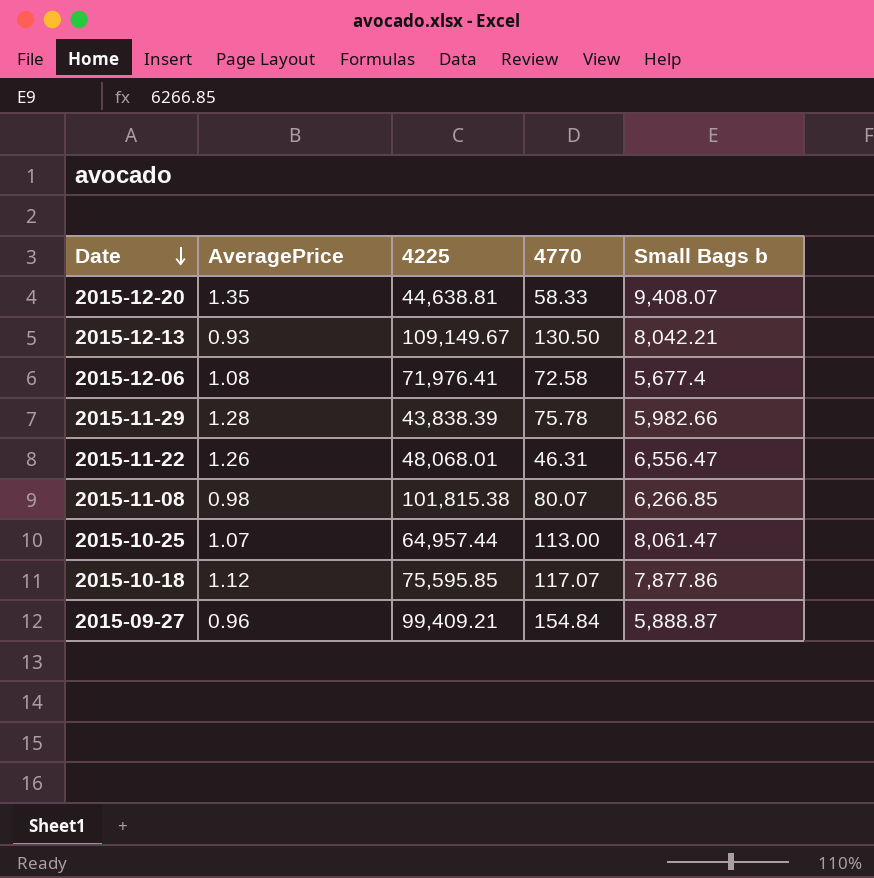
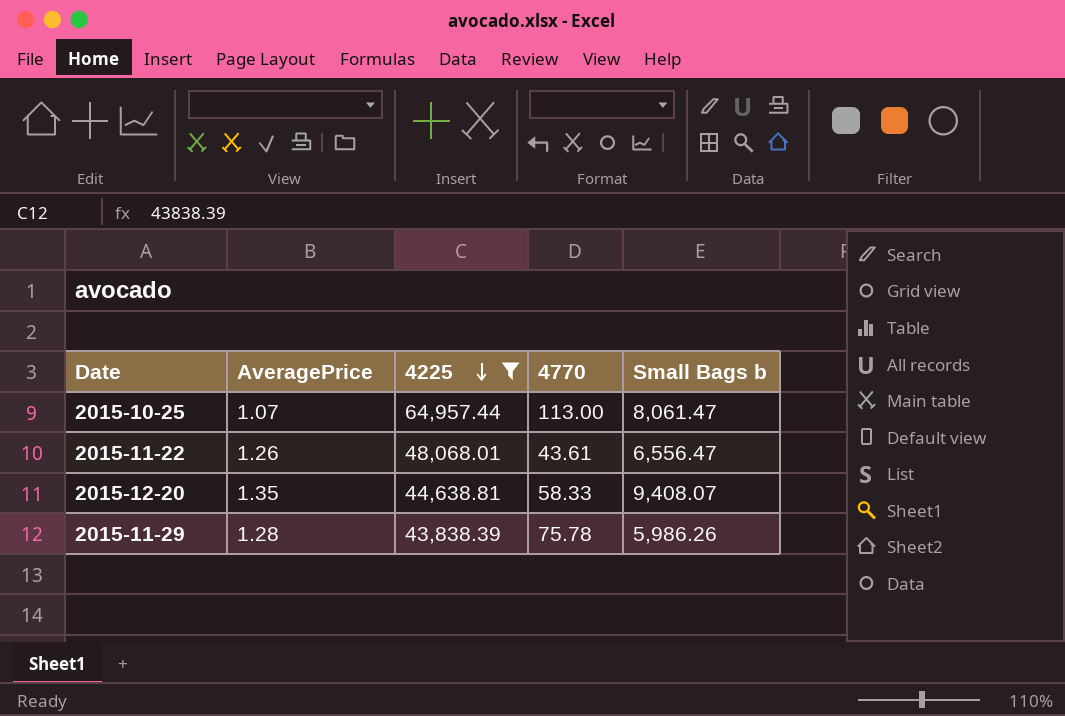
filter: none -> 4225 <= 64,957.44
row order: Date descending -> 4225 descending
2015-11-22 | 4770: 46.31 -> 43.61
2015-11-29 | Small Bags b: 5,982.66 -> 5,986.26

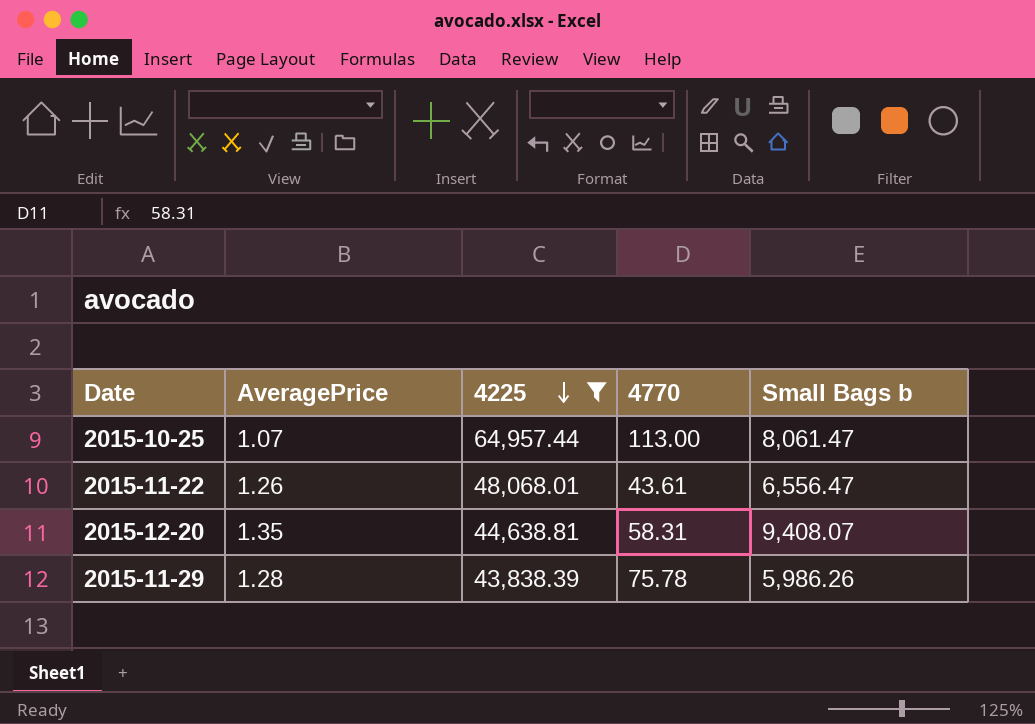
2015-12-20 | 4770: 58.33 -> 58.31

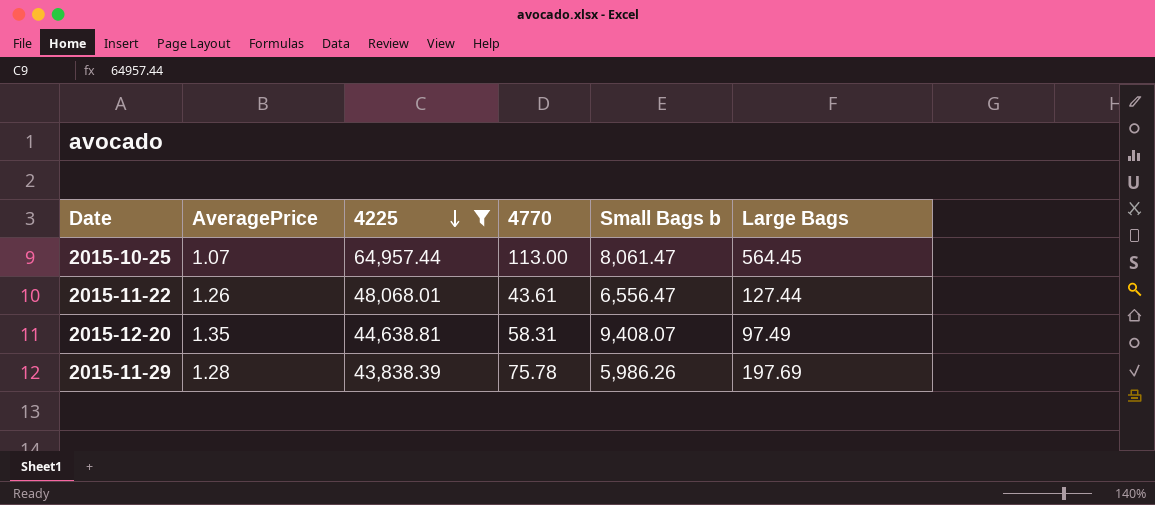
column Large Bags | position: none -> 6

